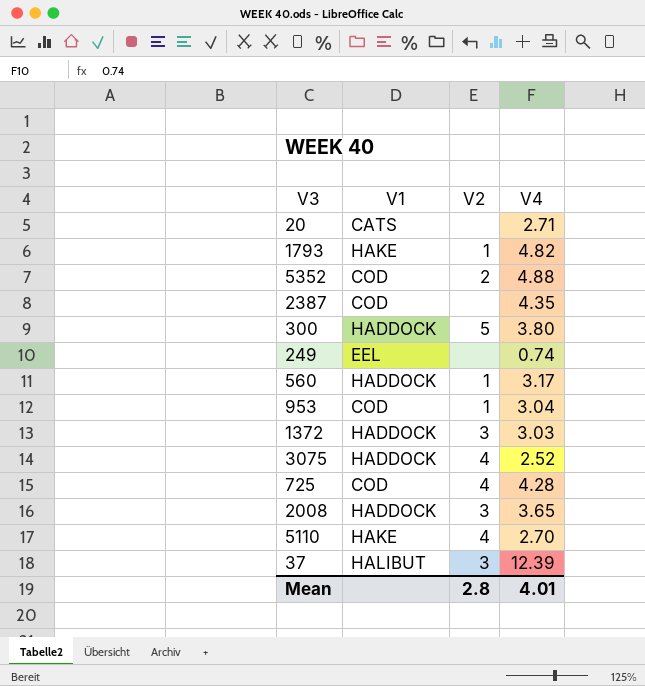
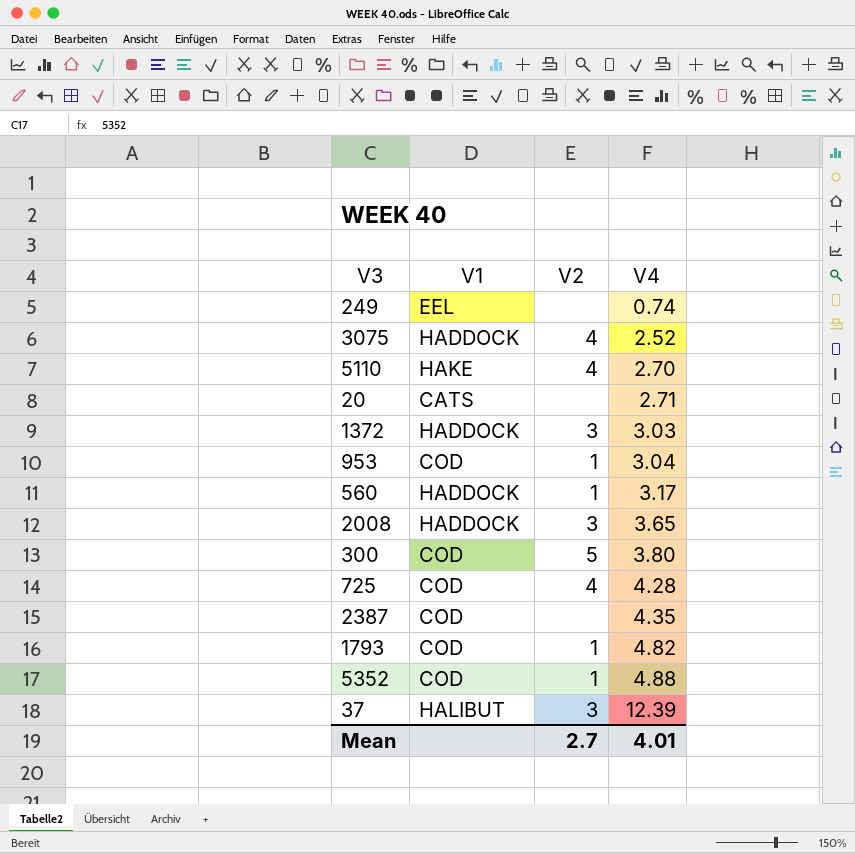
row order: none -> V4 ascending
300 | V1: HADDOCK -> COD
1793 | V1: HAKE -> COD
5352 | V2: 2 -> 1
Mean | V2: 2.8 -> 2.7

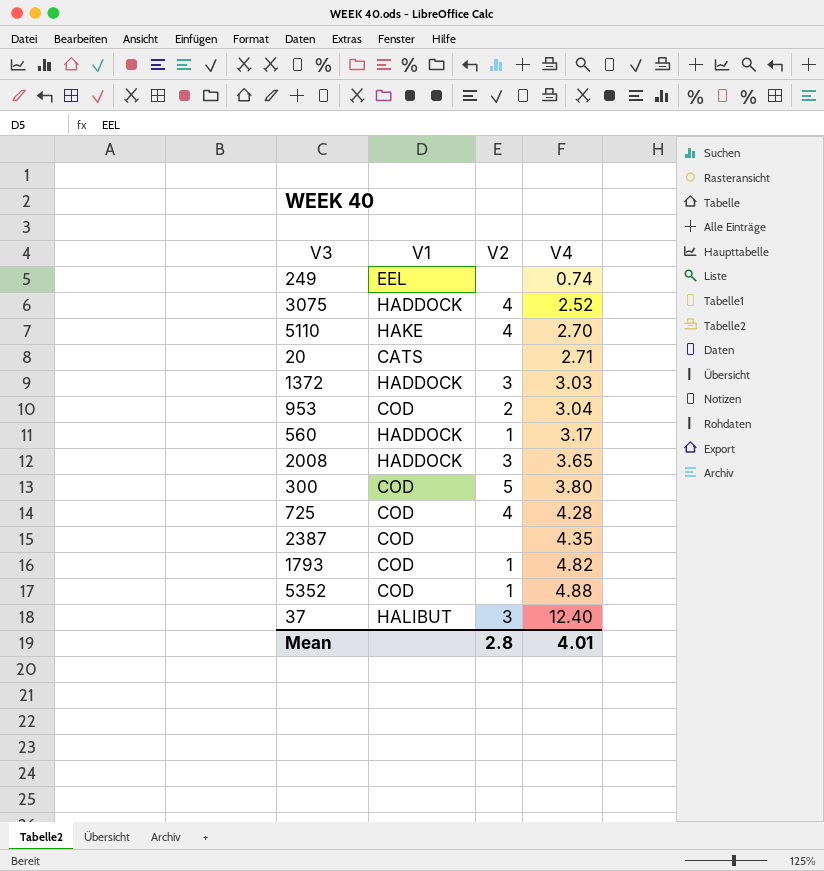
953 | V2: 1 -> 2
37 | V4: 12.39 -> 12.40
Mean | V2: 2.7 -> 2.8

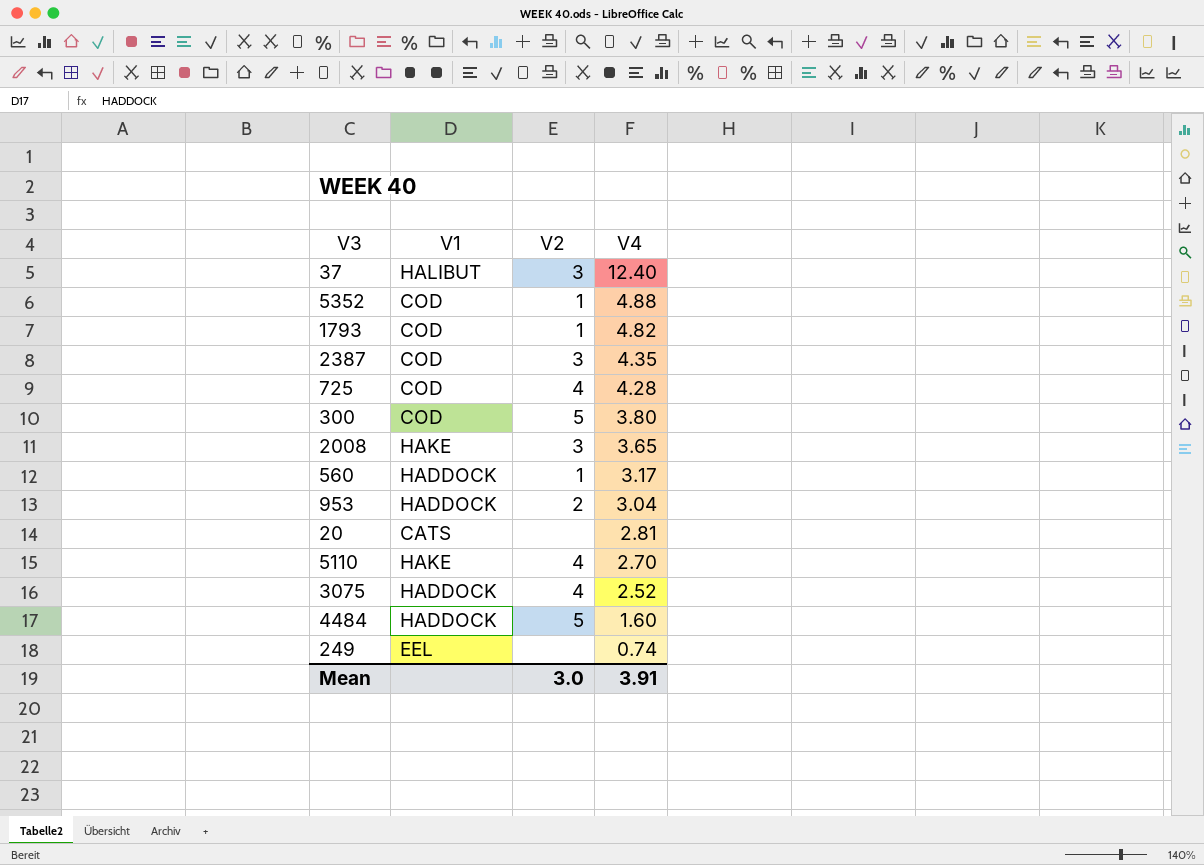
row order: V4 ascending -> V4 descending
row 1372: HADDOCK | 3 | 3.03 -> none
2387 | V2: none -> 3
2008 | V1: HADDOCK -> HAKE
953 | V1: COD -> HADDOCK
20 | V4: 2.71 -> 2.81
row 4484: none -> HADDOCK | 5 | 1.60
Mean | V2: 2.8 -> 3.0
Mean | V4: 4.01 -> 3.91

